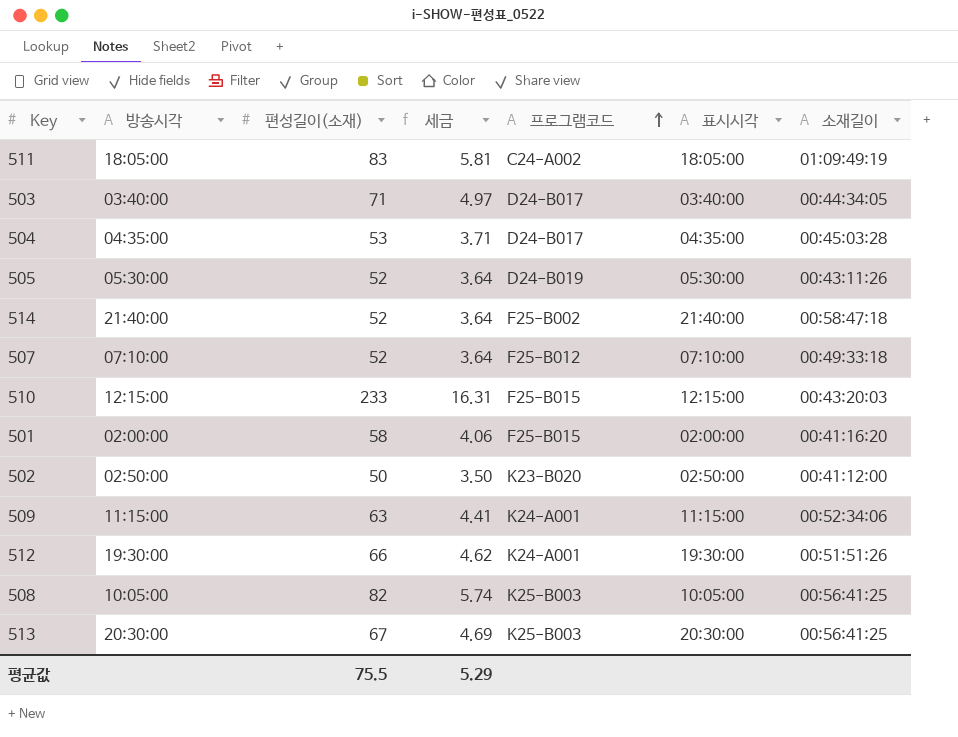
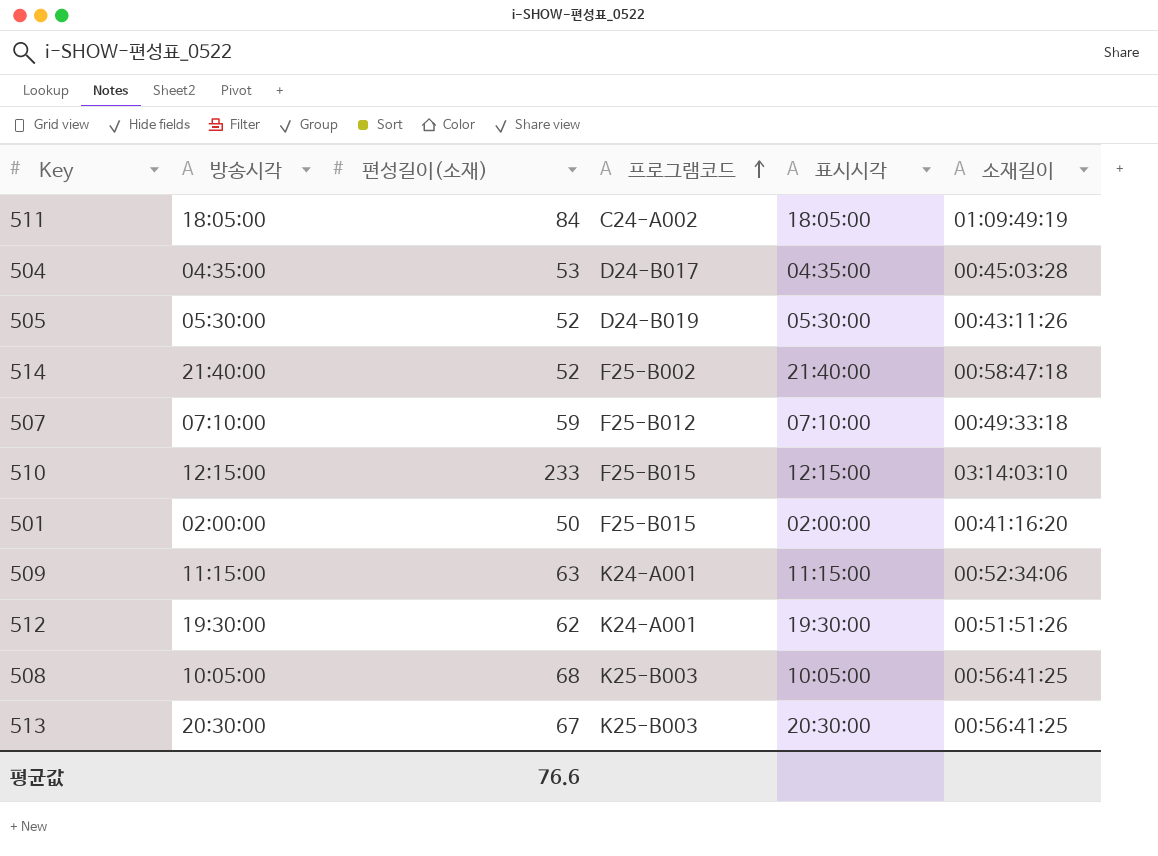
column 세금 | formula: [편성길이(소재)] * 0.07 -> none
row 503: 03:40:00 | 71 | 4.97 | D24-B017 | 03:40:00 | 00:44:34:05 -> none
row 502: 02:50:00 | 50 | 3.50 | K23-B020 | 02:50:00 | 00:41:12:00 -> none
511 | 편성길이(소재): 83 -> 84
507 | 편성길이(소재): 52 -> 59
510 | 소재길이: 00:43:20:03 -> 03:14:03:10
501 | 편성길이(소재): 58 -> 50
512 | 편성길이(소재): 66 -> 62
508 | 편성길이(소재): 82 -> 68
평균값 | 편성길이(소재): 75.5 -> 76.6

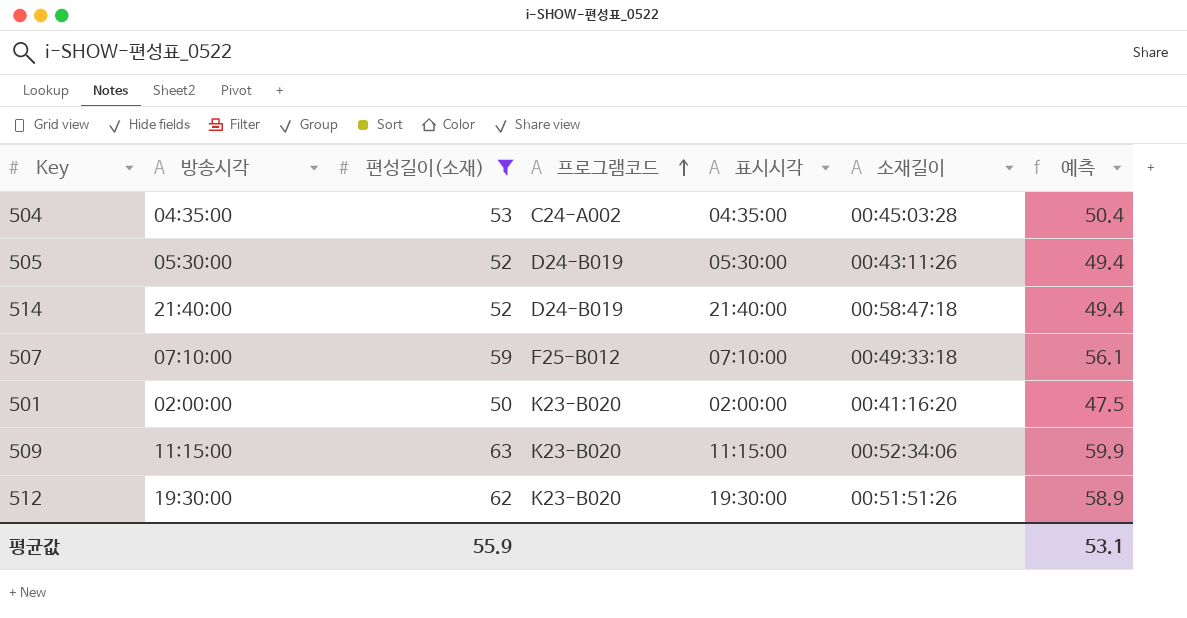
filter: none -> 편성길이(소재) <= 63
column 예측 | formula: none -> [편성길이(소재)] * 0.95
504 | 프로그램코드: D24-B017 -> C24-A002
514 | 프로그램코드: F25-B002 -> D24-B019
501 | 프로그램코드: F25-B015 -> K23-B020
509 | 프로그램코드: K24-A001 -> K23-B020
512 | 프로그램코드: K24-A001 -> K23-B020
평균값 | 편성길이(소재): 76.6 -> 55.9

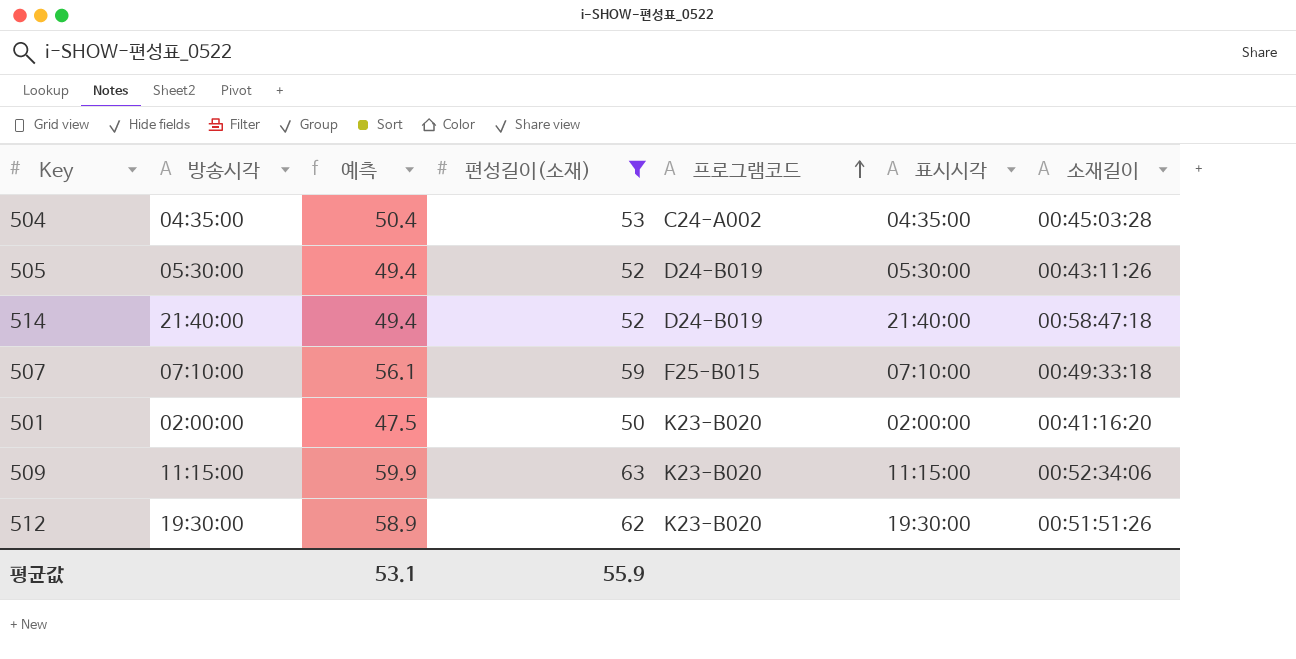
column 예측 | position: 7 -> 3
507 | 프로그램코드: F25-B012 -> F25-B015

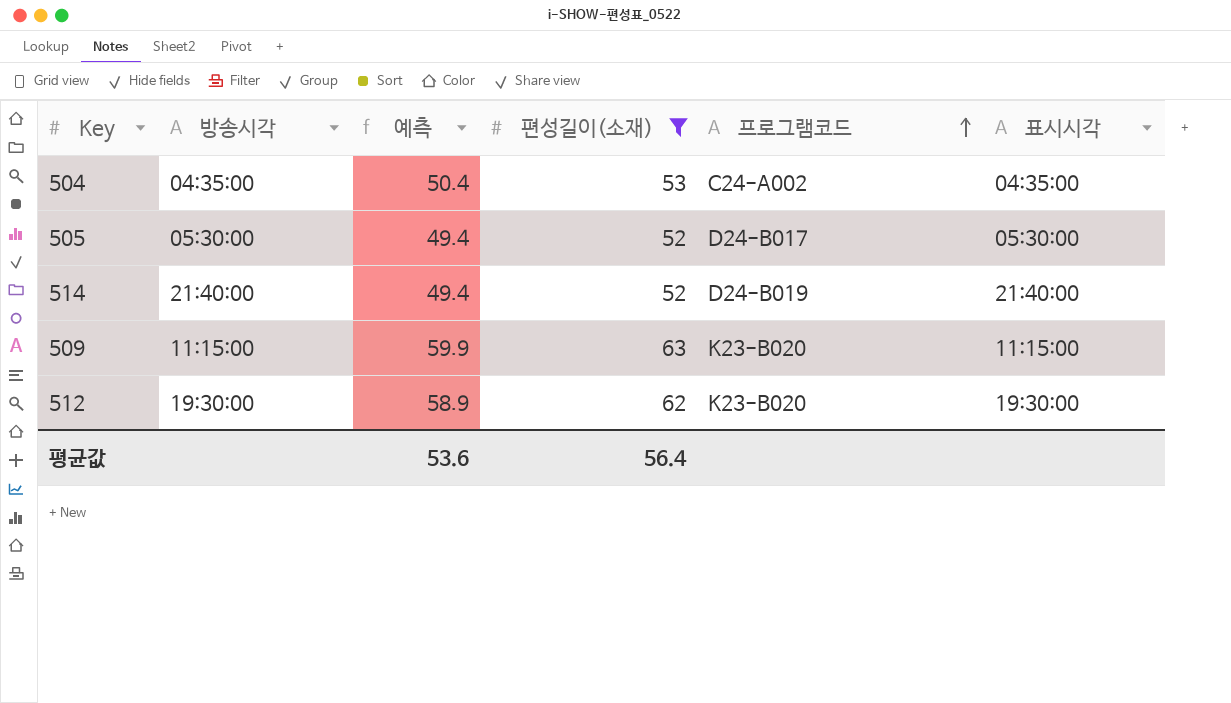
column 소재길이 | position: 7 -> none
row 507: 07:10:00 | 56.1 | 59 | F25-B015 | 07:10:00 | 00:49:33:18 -> none
row 501: 02:00:00 | 47.5 | 50 | K23-B020 | 02:00:00 | 00:41:16:20 -> none
505 | 프로그램코드: D24-B019 -> D24-B017
평균값 | 예측: 53.1 -> 53.6
평균값 | 편성길이(소재): 55.9 -> 56.4

